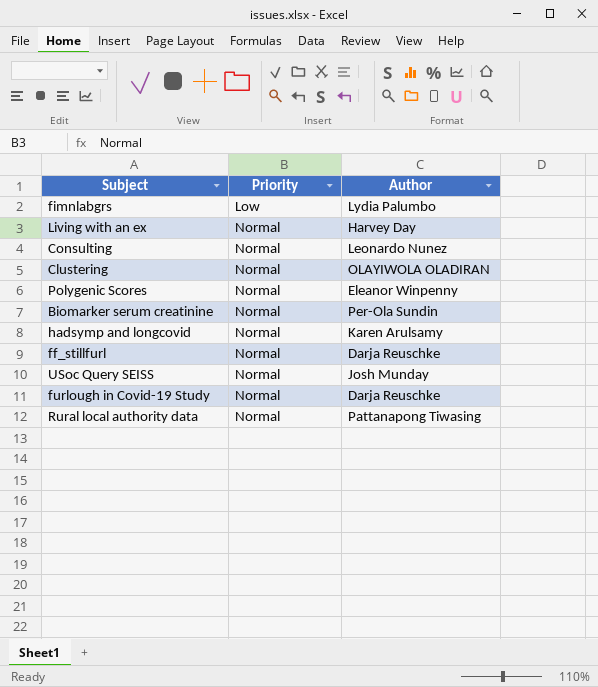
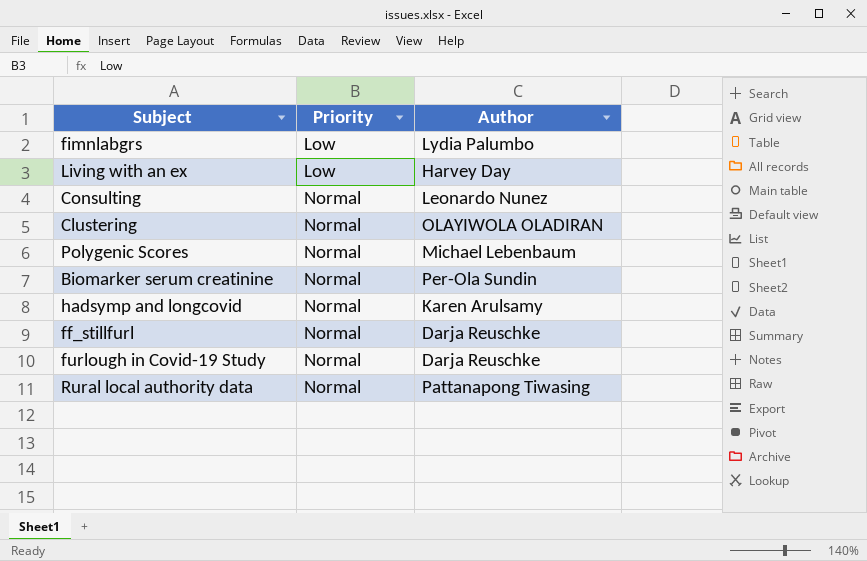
row USoc Query SEISS: Normal | Josh Munday -> none
Living with an ex | Priority: Normal -> Low
Polygenic Scores | Author: Eleanor Winpenny -> Michael Lebenbaum

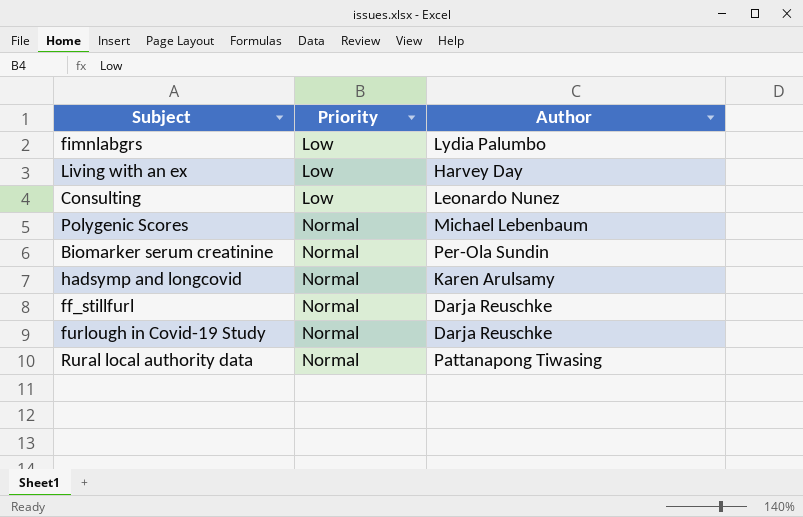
row Clustering: Normal | OLAYIWOLA OLADIRAN -> none
Consulting | Priority: Normal -> Low

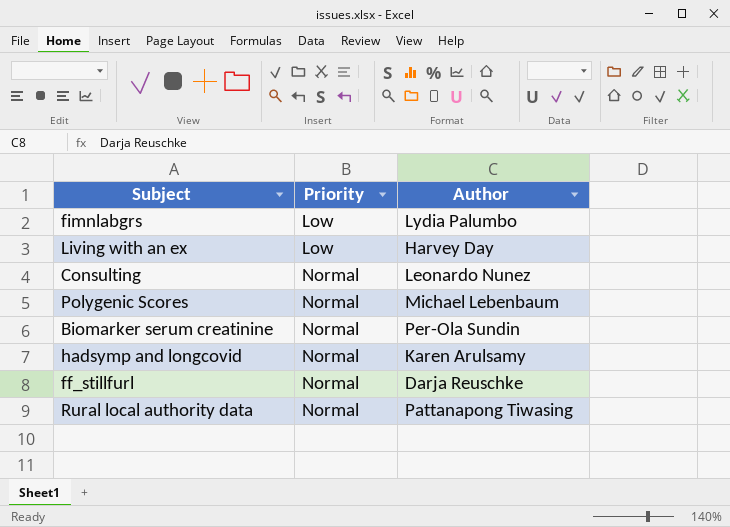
row furlough in Covid-19 Study: Normal | Darja Reuschke -> none
Consulting | Priority: Low -> Normal

